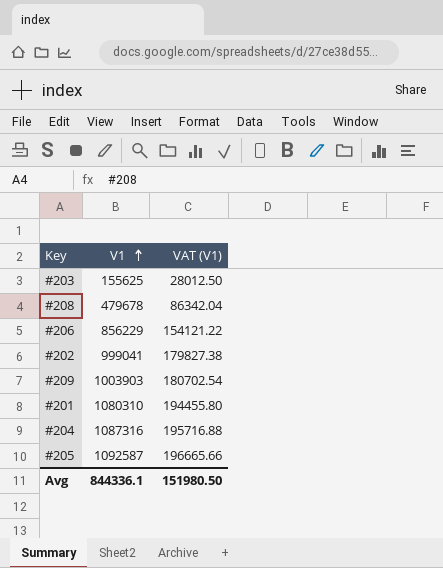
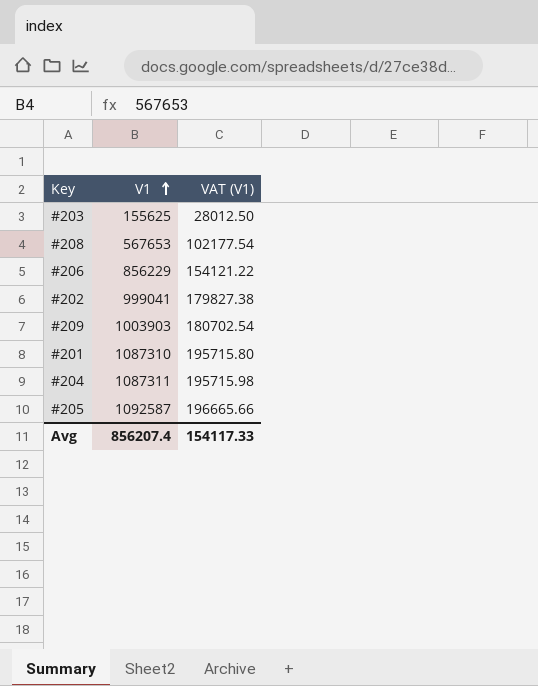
#208 | V1: 479678 -> 567653
#208 | VAT (V1): 86342.04 -> 102177.54
#201 | V1: 1080310 -> 1087310
#201 | VAT (V1): 194455.80 -> 195715.80
#204 | V1: 1087316 -> 1087311
#204 | VAT (V1): 195716.88 -> 195715.98
Avg | V1: 844336.1 -> 856207.4
Avg | VAT (V1): 151980.50 -> 154117.33

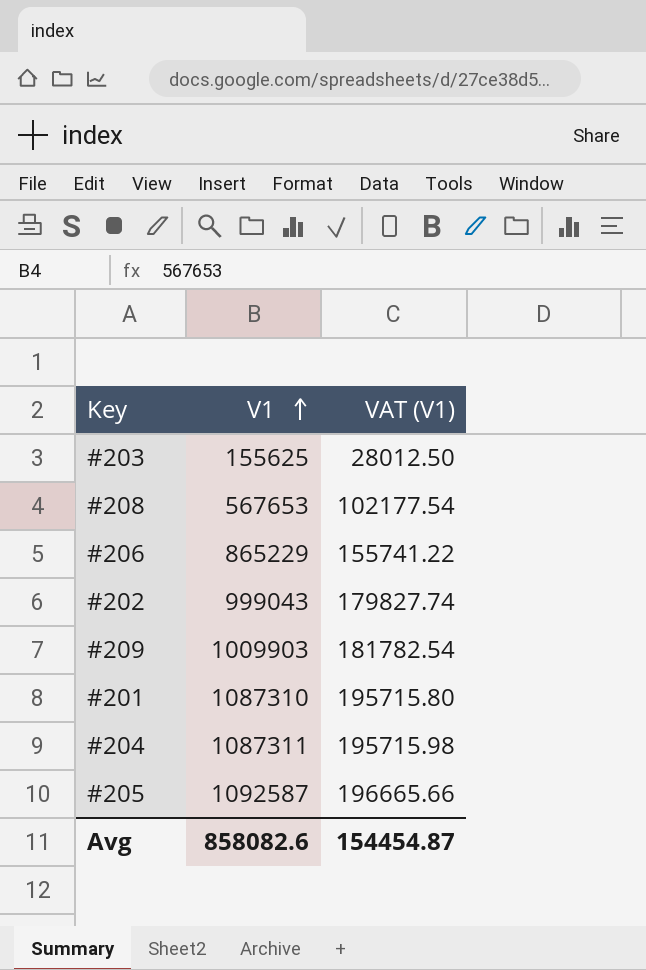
#206 | V1: 856229 -> 865229
#206 | VAT (V1): 154121.22 -> 155741.22
#202 | V1: 999041 -> 999043
#202 | VAT (V1): 179827.38 -> 179827.74
#209 | V1: 1003903 -> 1009903
#209 | VAT (V1): 180702.54 -> 181782.54
Avg | V1: 856207.4 -> 858082.6
Avg | VAT (V1): 154117.33 -> 154454.87

